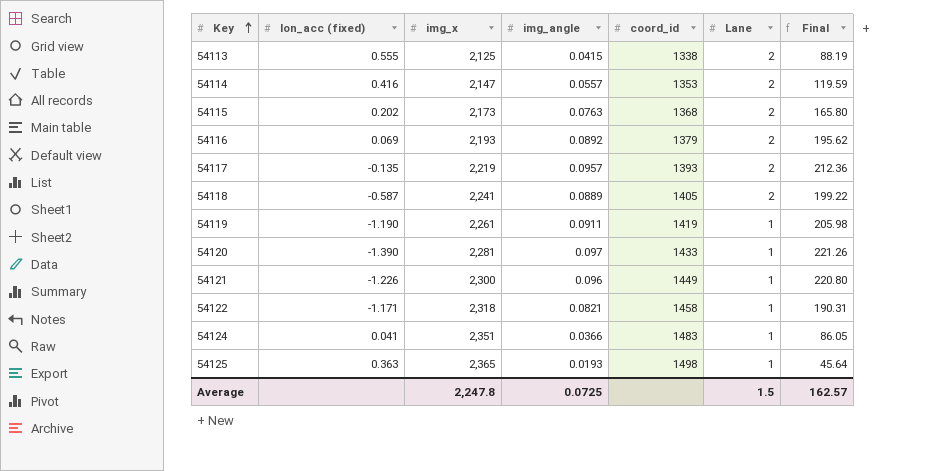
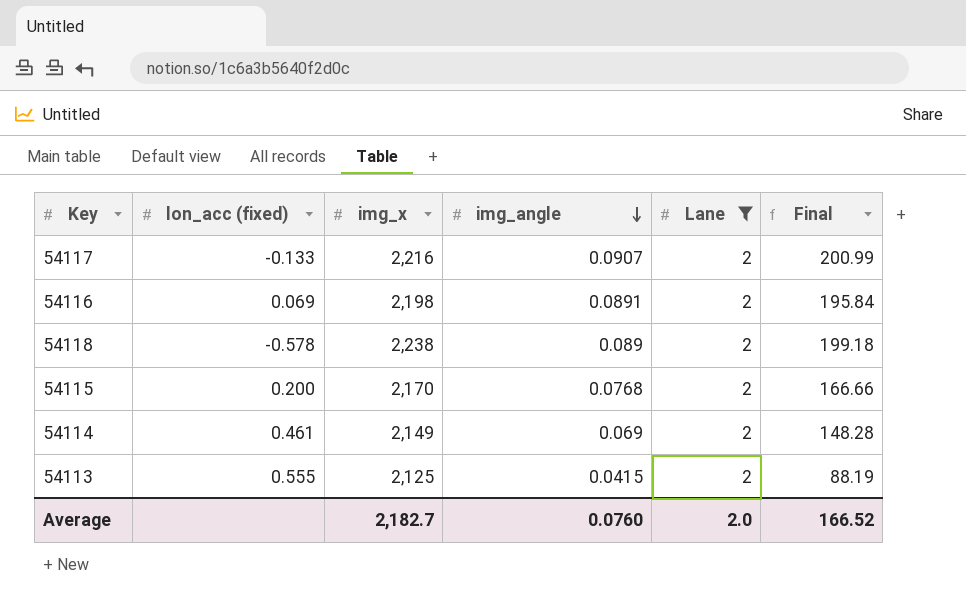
filter: none -> Lane = 2
row order: Key ascending -> img_angle descending
column coord_id | position: 5 -> none
54117 | lon_acc (fixed): -0.135 -> -0.133
54117 | img_x: 2,219 -> 2,216
54117 | img_angle: 0.0957 -> 0.0907
54117 | Final: 212.36 -> 200.99
54116 | img_x: 2,193 -> 2,198
54116 | img_angle: 0.0892 -> 0.0891
54116 | Final: 195.62 -> 195.84
54118 | lon_acc (fixed): -0.587 -> -0.578
54118 | img_x: 2,241 -> 2,238
54118 | img_angle: 0.0889 -> 0.089
54118 | Final: 199.22 -> 199.18
54115 | lon_acc (fixed): 0.202 -> 0.200
54115 | img_x: 2,173 -> 2,170
54115 | img_angle: 0.0763 -> 0.0768
54115 | Final: 165.80 -> 166.66
54114 | lon_acc (fixed): 0.416 -> 0.461
54114 | img_x: 2,147 -> 2,149
54114 | img_angle: 0.0557 -> 0.069
54114 | Final: 119.59 -> 148.28
Average | img_x: 2,247.8 -> 2,182.7
Average | img_angle: 0.0725 -> 0.0760
Average | Lane: 1.5 -> 2.0
Average | Final: 162.57 -> 166.52

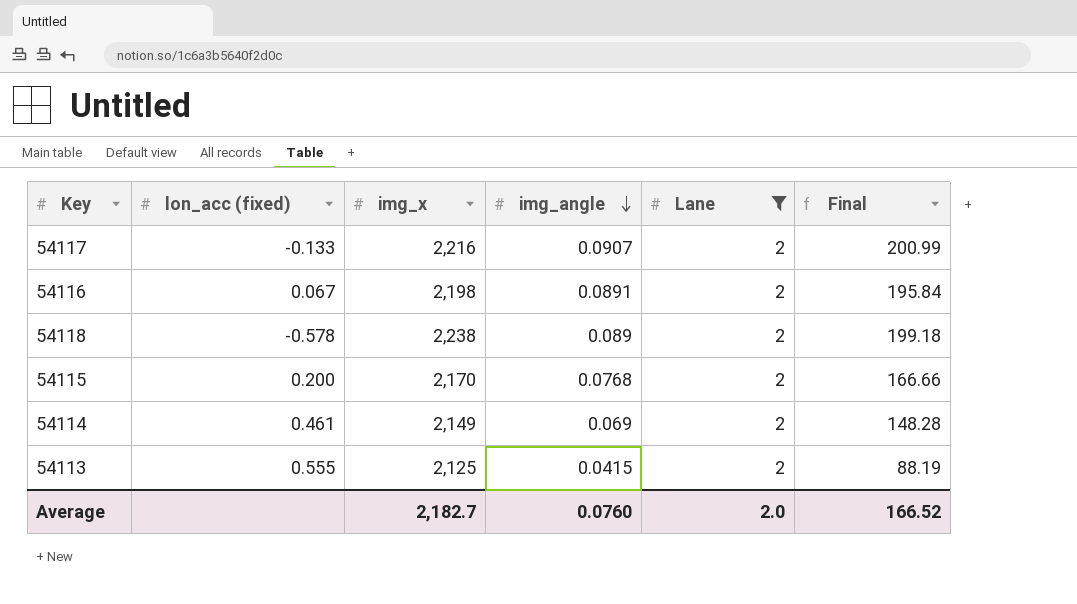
54116 | lon_acc (fixed): 0.069 -> 0.067

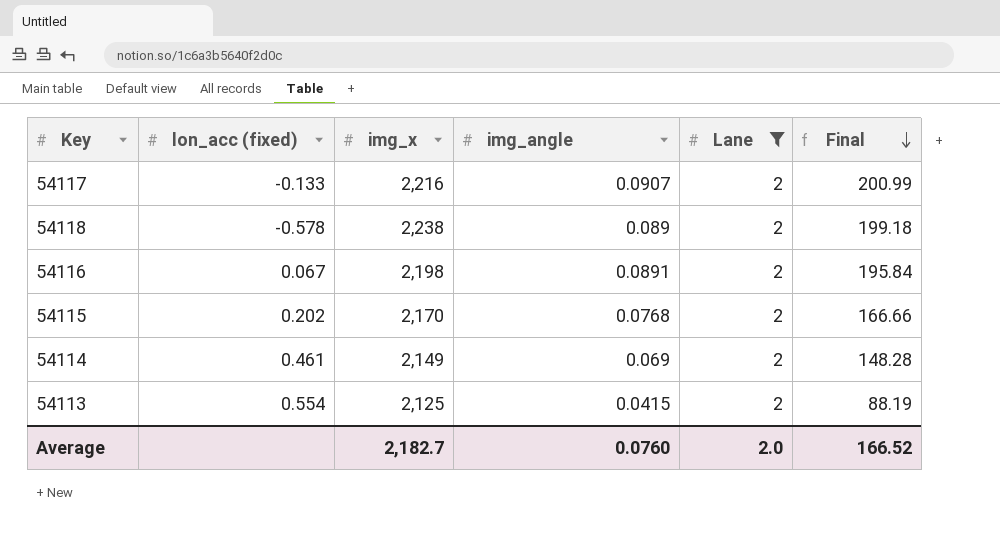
row order: img_angle descending -> Final descending
54115 | lon_acc (fixed): 0.200 -> 0.202
54113 | lon_acc (fixed): 0.555 -> 0.554

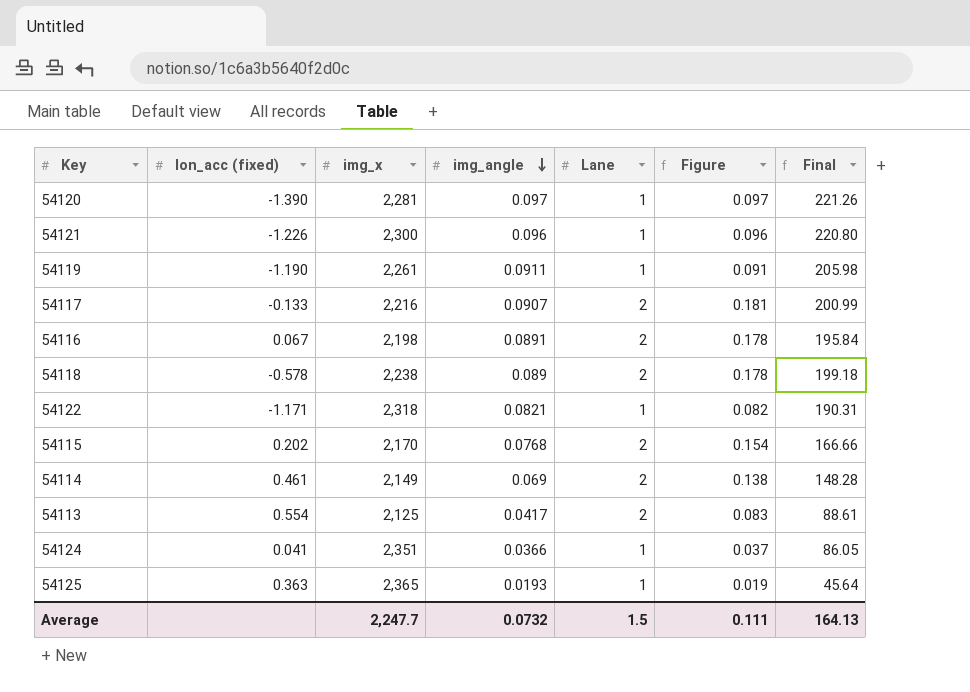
filter: Lane = 2 -> none
row order: Final descending -> img_angle descending
column Figure | formula: none -> [img_angle] * [Lane]
54113 | img_angle: 0.0415 -> 0.0417
54113 | Final: 88.19 -> 88.61
Average | img_x: 2,182.7 -> 2,247.7
Average | img_angle: 0.0760 -> 0.0732
Average | Lane: 2.0 -> 1.5
Average | Final: 166.52 -> 164.13

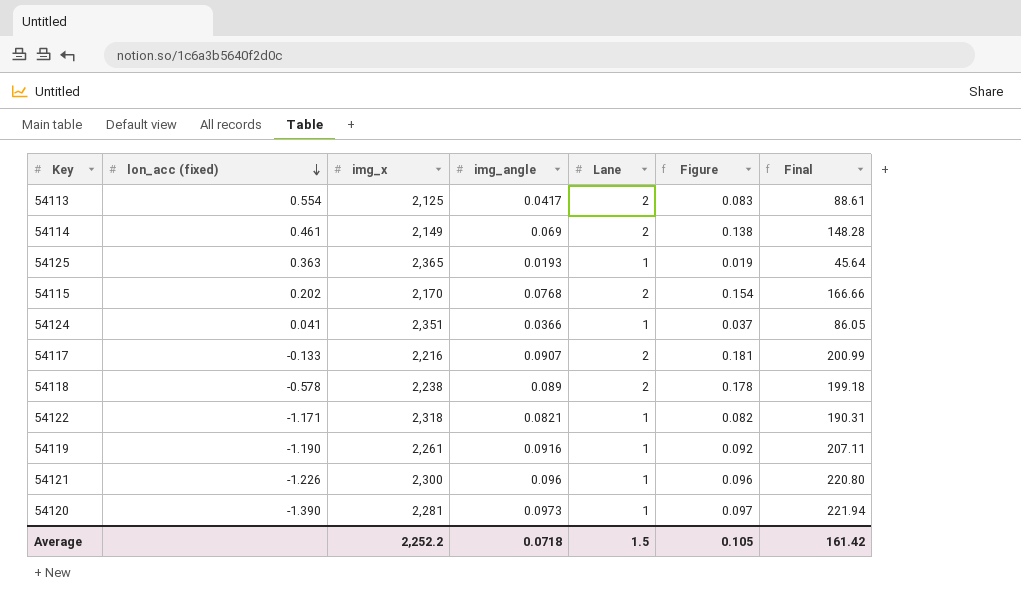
row order: img_angle descending -> lon_acc (fixed) descending
row 54116: 0.067 | 2,198 | 0.0891 | 2 | 0.178 | 195.84 -> none
54119 | img_angle: 0.0911 -> 0.0916
54119 | Figure: 0.091 -> 0.092
54119 | Final: 205.98 -> 207.11
54120 | img_angle: 0.097 -> 0.0973
54120 | Final: 221.26 -> 221.94
Average | img_x: 2,247.7 -> 2,252.2
Average | img_angle: 0.0732 -> 0.0718
Average | Figure: 0.111 -> 0.105
Average | Final: 164.13 -> 161.42

